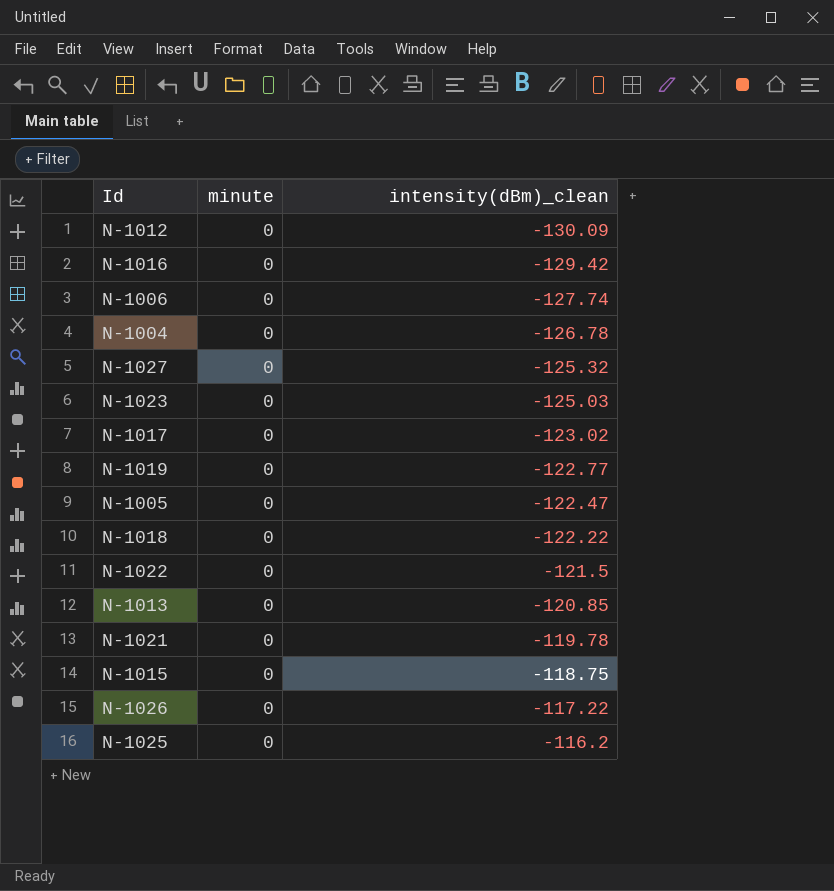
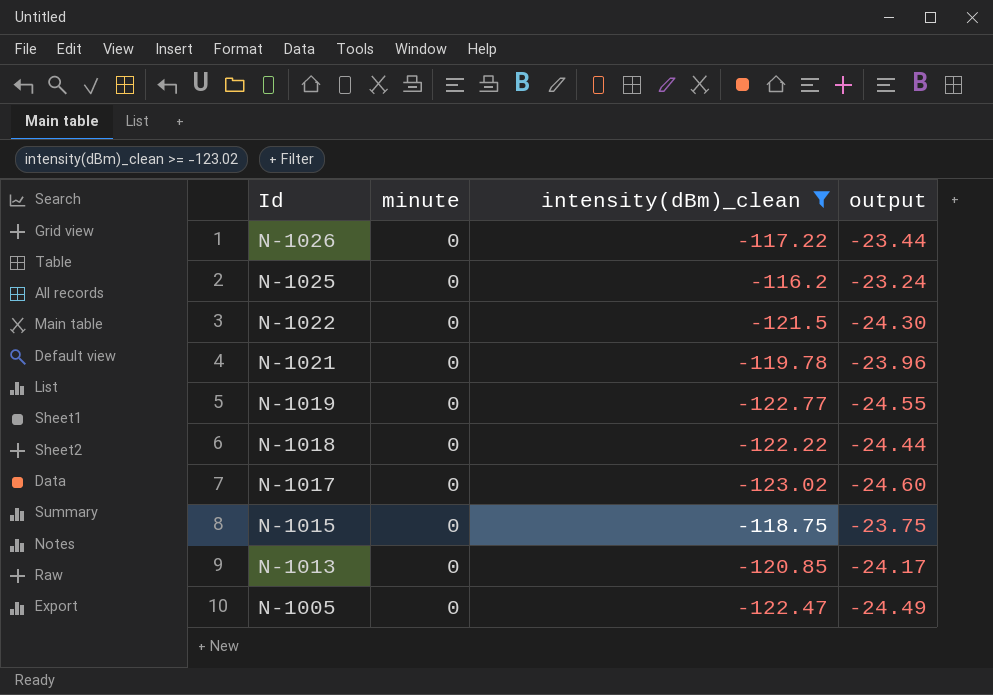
filter: none -> intensity(dBm)_clean >= -123.02
row order: intensity(dBm)_clean ascending -> Id descending
column output | formula: none -> [intensity(dBm)_clean] * 0.2

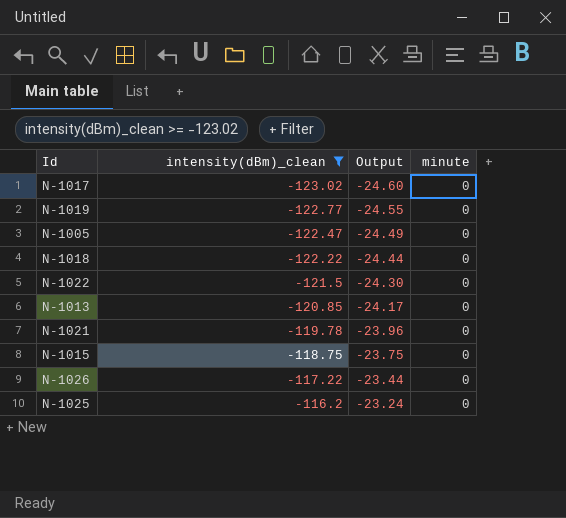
row order: Id descending -> intensity(dBm)_clean ascending
column name: output -> Output
column minute | position: 2 -> 4

